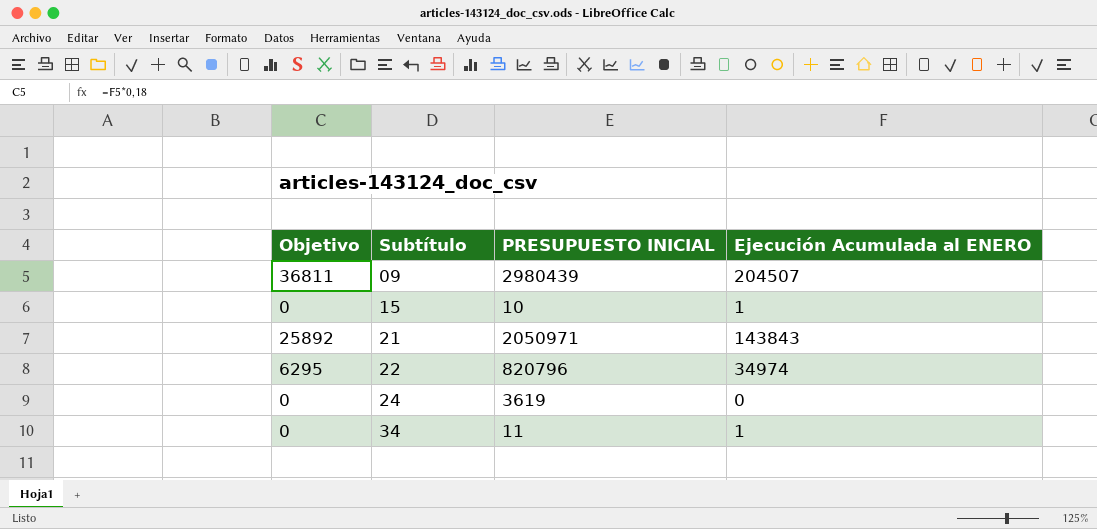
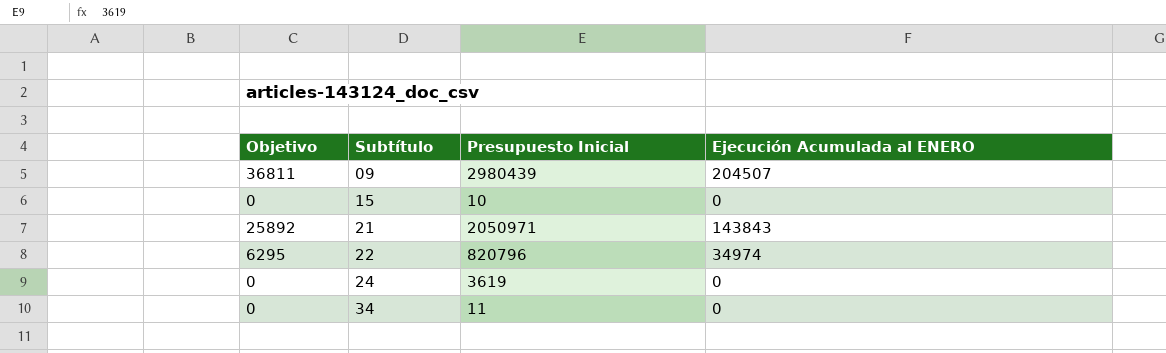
column name: PRESUPUESTO INICIAL -> Presupuesto Inicial
15 | Ejecución Acumulada al ENERO: 1 -> 0
34 | Ejecución Acumulada al ENERO: 1 -> 0

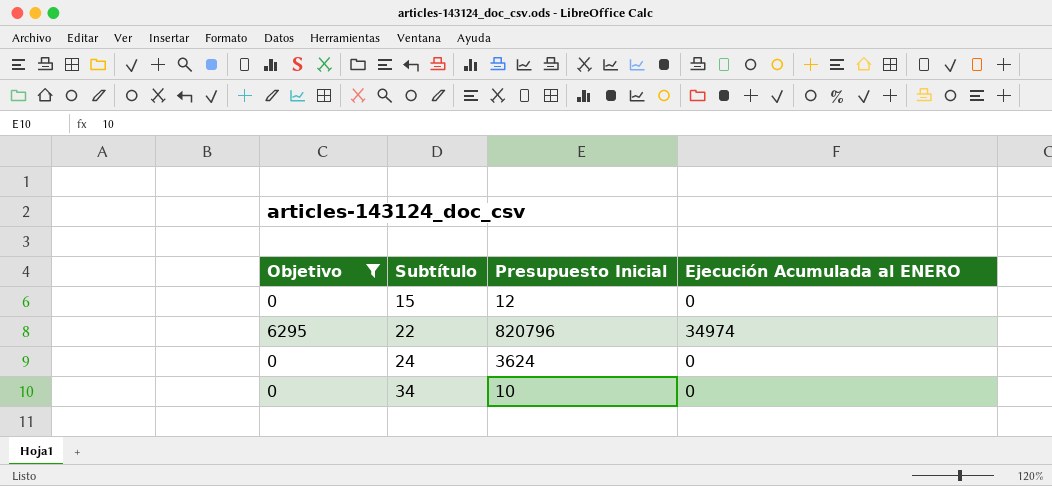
filter: none -> Objetivo <= 6295
15 | Presupuesto Inicial: 10 -> 12
24 | Presupuesto Inicial: 3619 -> 3624
34 | Presupuesto Inicial: 11 -> 10

